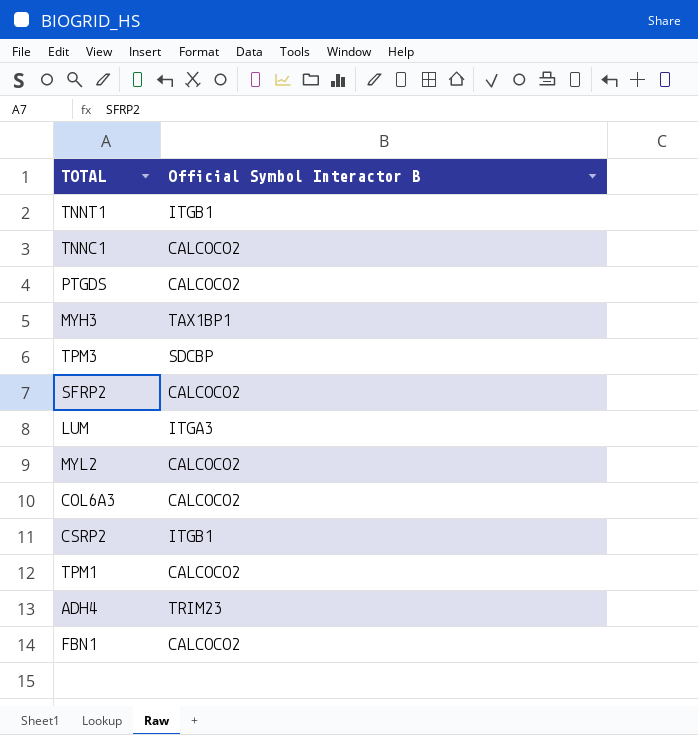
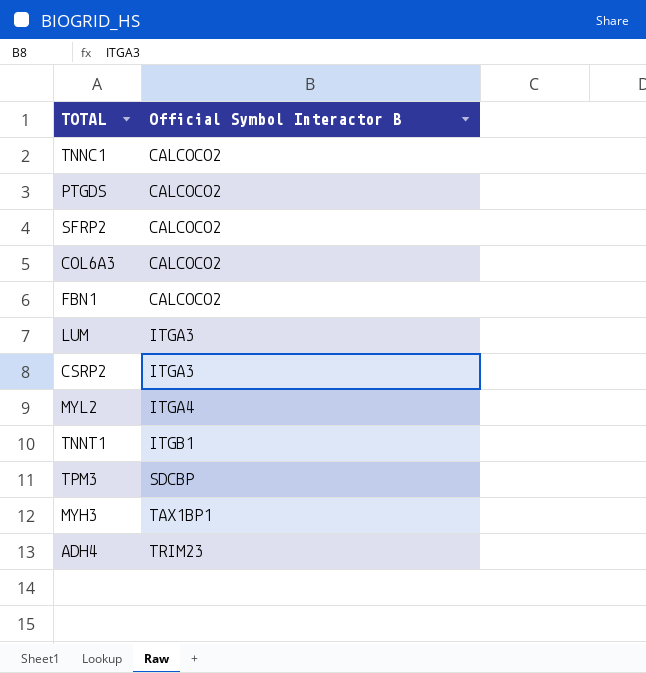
row order: none -> Official Symbol Interactor B ascending
row TPM1: CALCOCO2 -> none
CSRP2 | Official Symbol Interactor B: ITGB1 -> ITGA3
MYL2 | Official Symbol Interactor B: CALCOCO2 -> ITGA4

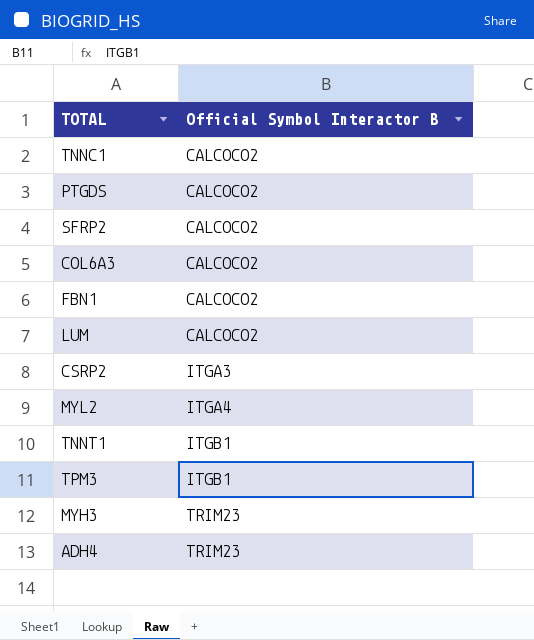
LUM | Official Symbol Interactor B: ITGA3 -> CALCOCO2
TPM3 | Official Symbol Interactor B: SDCBP -> ITGB1
MYH3 | Official Symbol Interactor B: TAX1BP1 -> TRIM23

